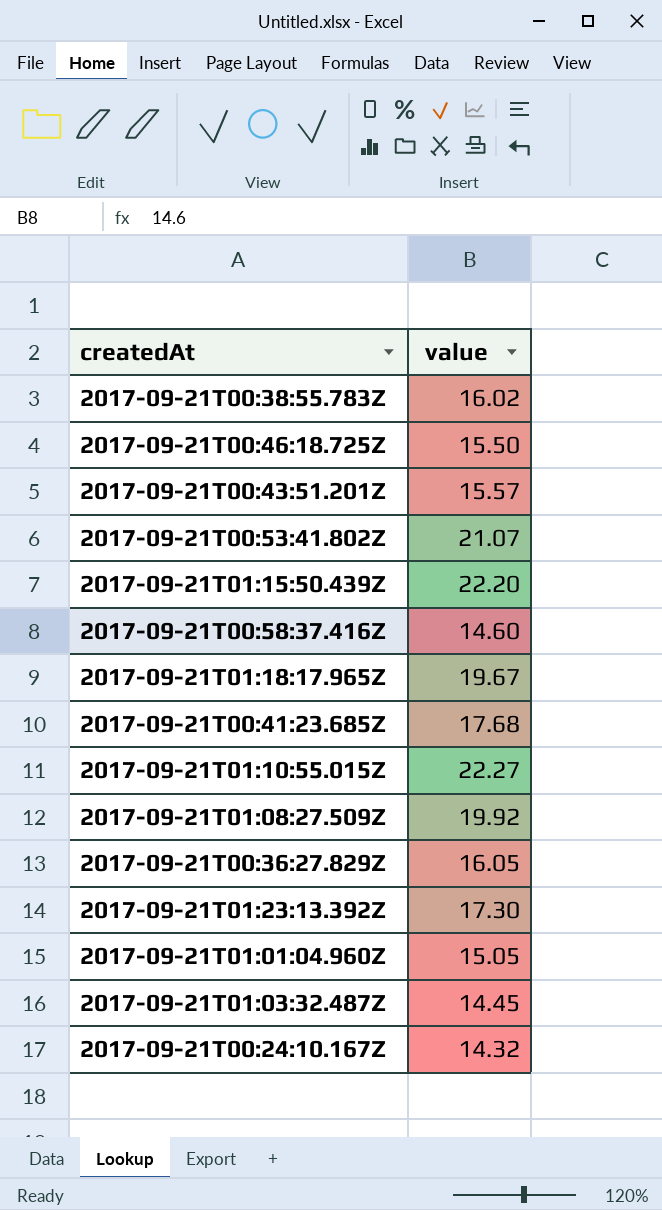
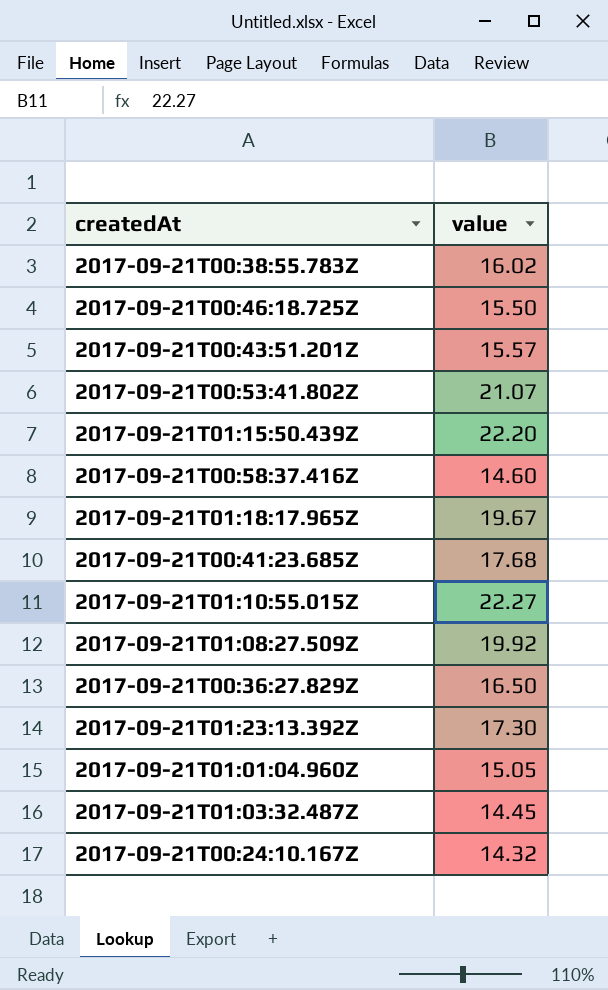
2017-09-21T00:36:27.829Z | value: 16.05 -> 16.50

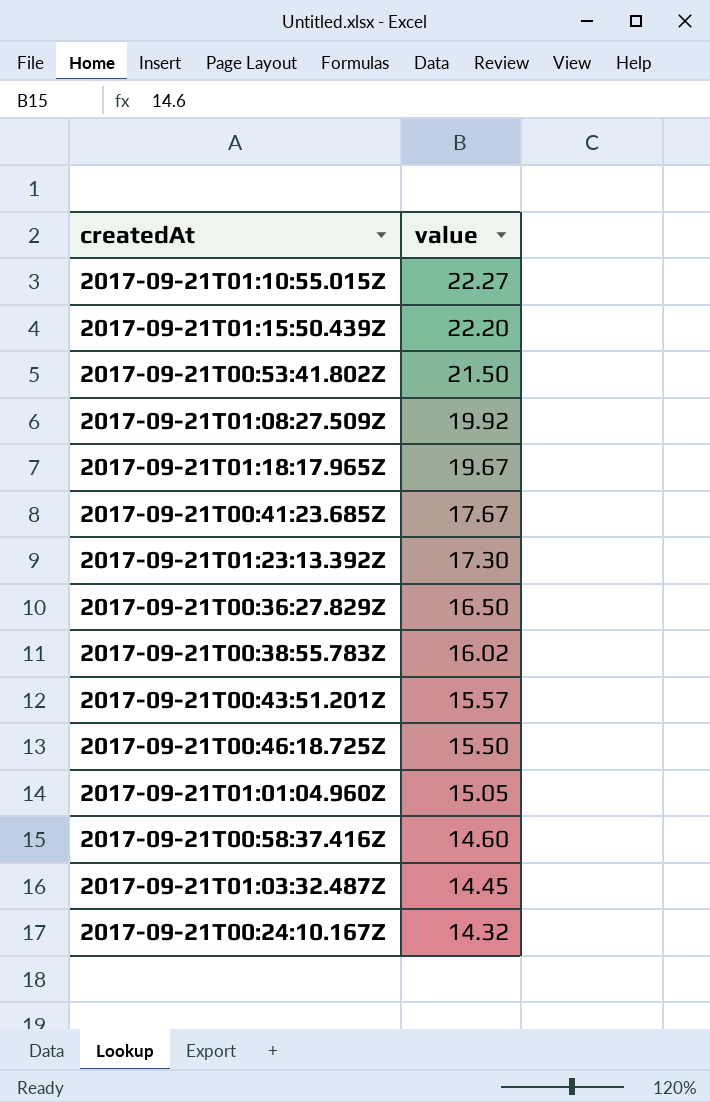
row order: none -> value descending
2017-09-21T00:53:41.802Z | value: 21.07 -> 21.50
2017-09-21T00:41:23.685Z | value: 17.68 -> 17.67

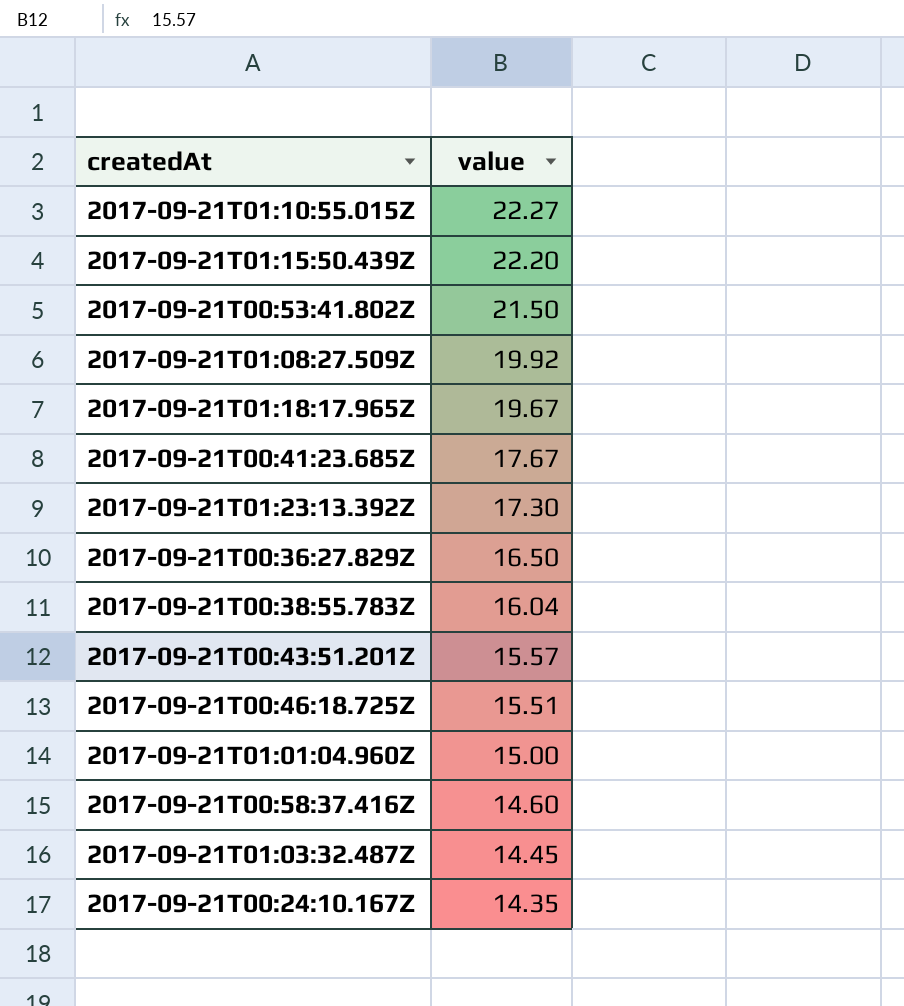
2017-09-21T00:38:55.783Z | value: 16.02 -> 16.04
2017-09-21T00:46:18.725Z | value: 15.50 -> 15.51
2017-09-21T01:01:04.960Z | value: 15.05 -> 15.00
2017-09-21T00:24:10.167Z | value: 14.32 -> 14.35

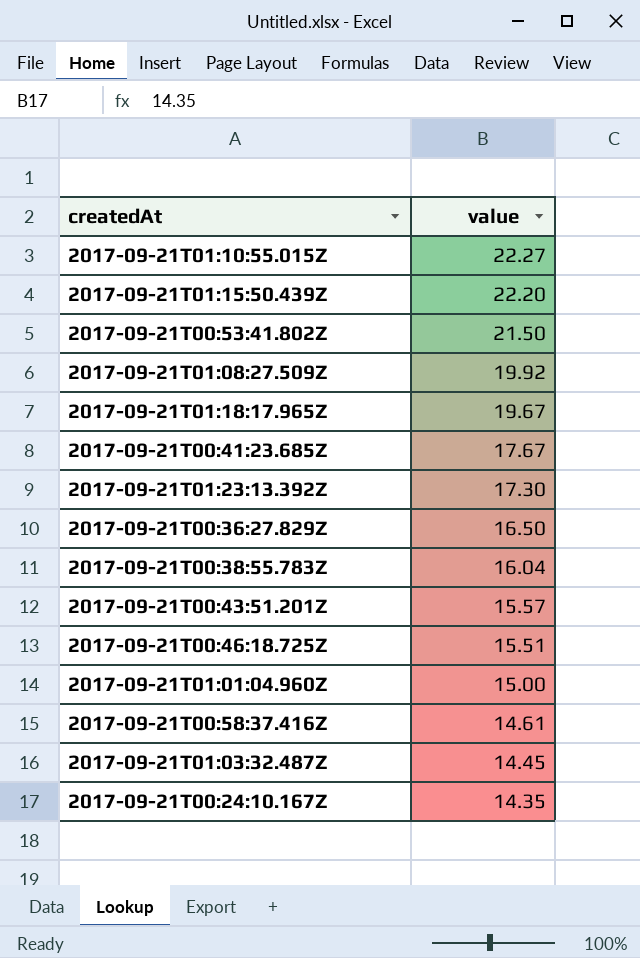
2017-09-21T00:58:37.416Z | value: 14.60 -> 14.61

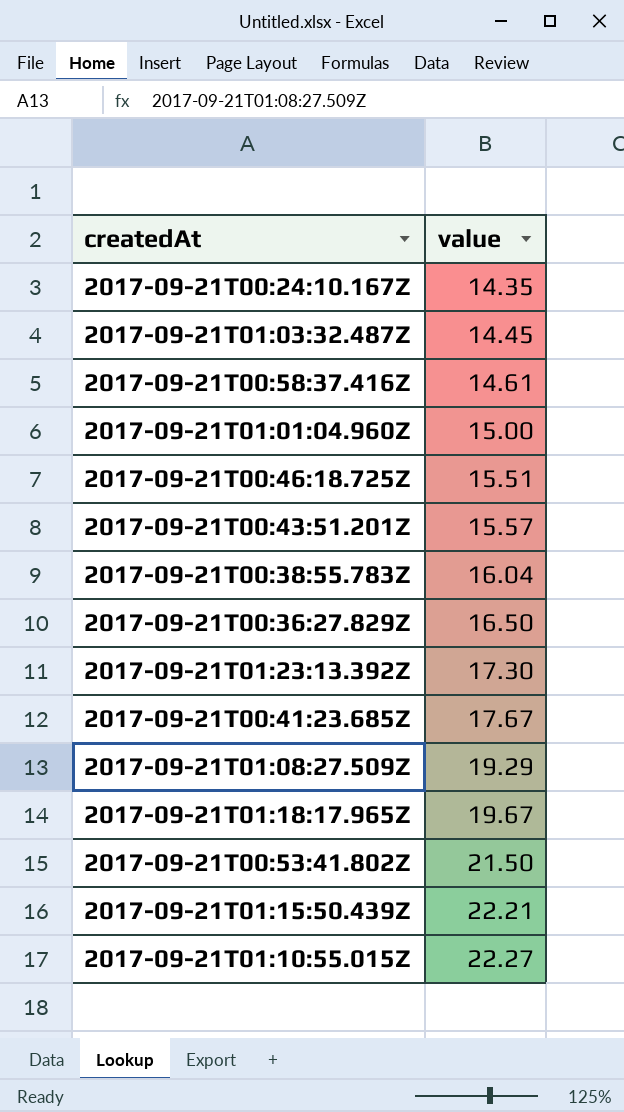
row order: value descending -> value ascending
2017-09-21T01:08:27.509Z | value: 19.92 -> 19.29
2017-09-21T01:15:50.439Z | value: 22.20 -> 22.21

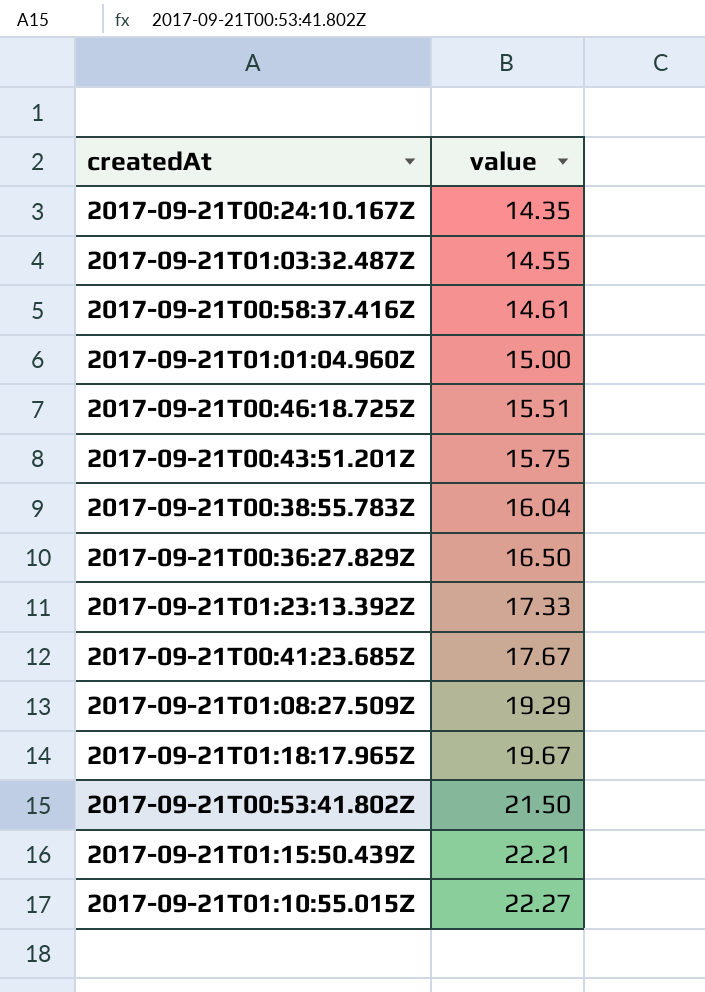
2017-09-21T01:03:32.487Z | value: 14.45 -> 14.55
2017-09-21T00:43:51.201Z | value: 15.57 -> 15.75
2017-09-21T01:23:13.392Z | value: 17.30 -> 17.33

